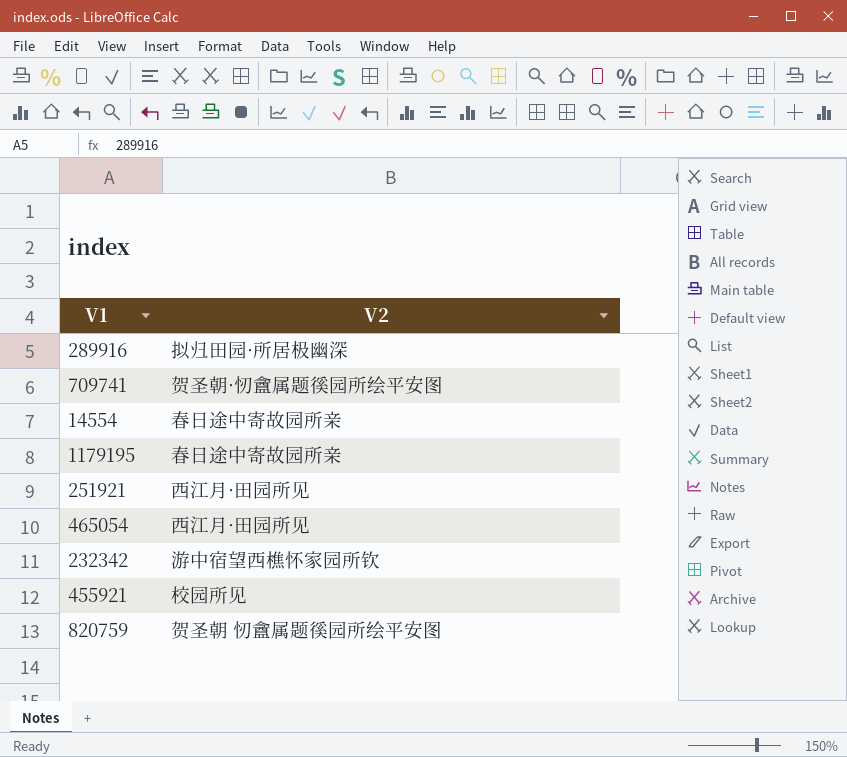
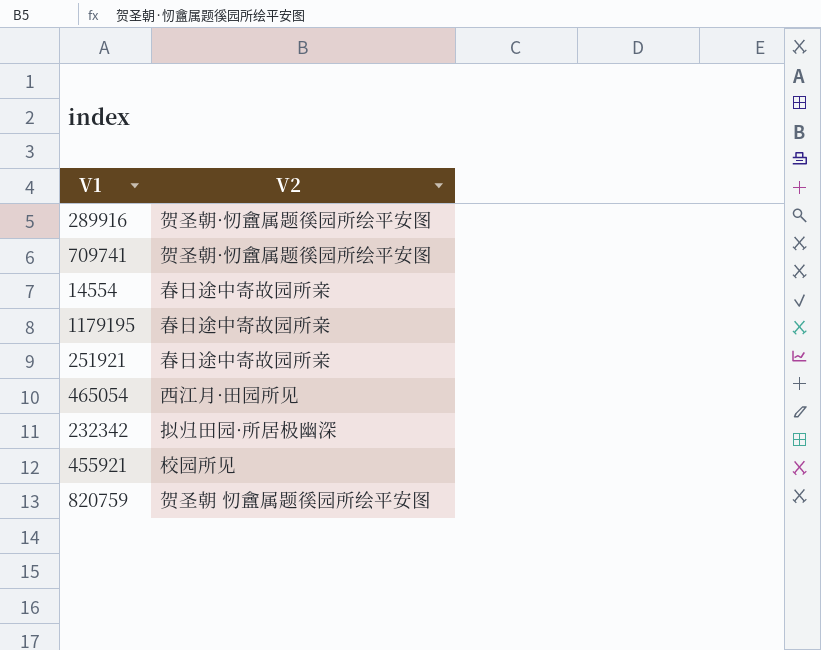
289916 | V2: 拟归田园·所居极幽深 -> 贺圣朝·㣼盦属题徯园所绘平安图
251921 | V2: 西江月·田园所见 -> 春日途中寄故园所亲
232342 | V2: 游中宿望西樵怀家园所钦 -> 拟归田园·所居极幽深

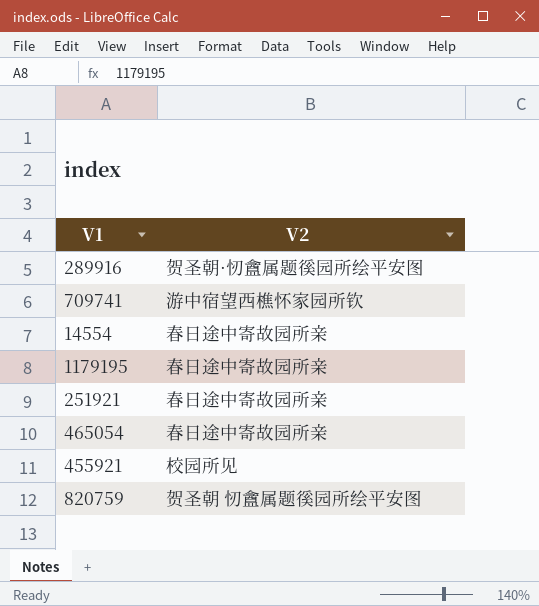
row 232342: 拟归田园·所居极幽深 -> none
709741 | V2: 贺圣朝·㣼盦属题徯园所绘平安图 -> 游中宿望西樵怀家园所钦
465054 | V2: 西江月·田园所见 -> 春日途中寄故园所亲

